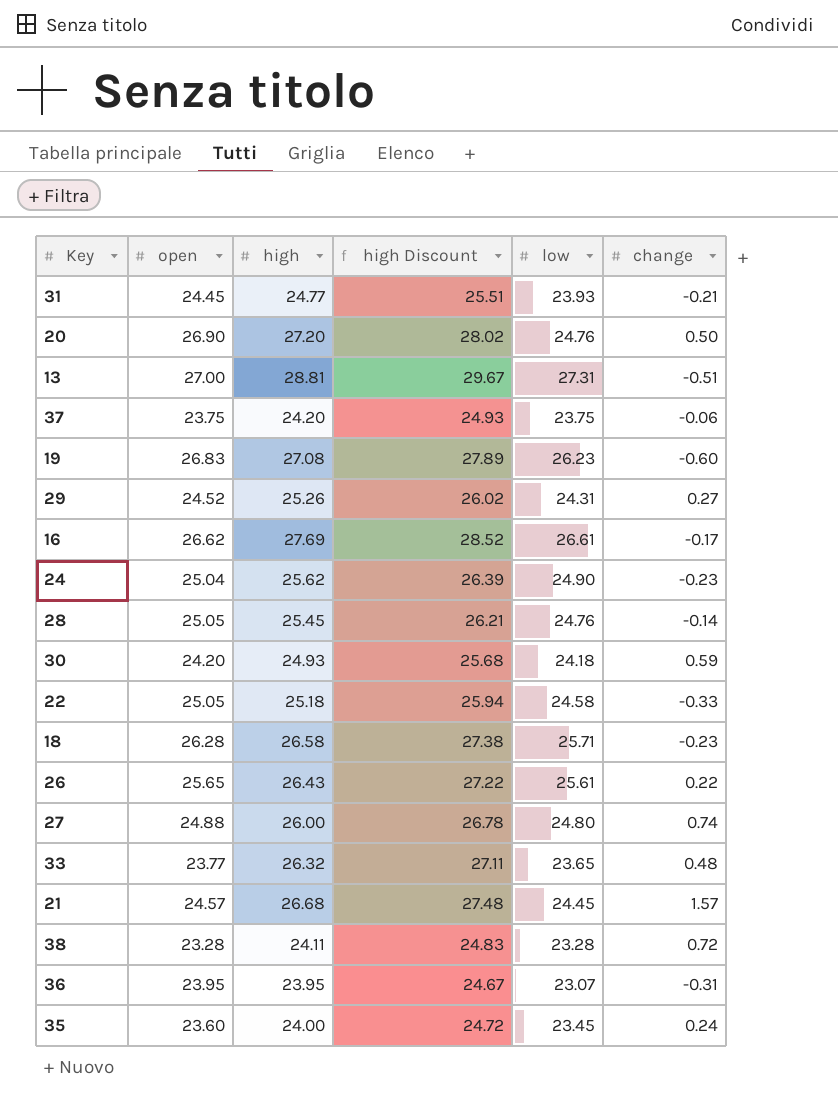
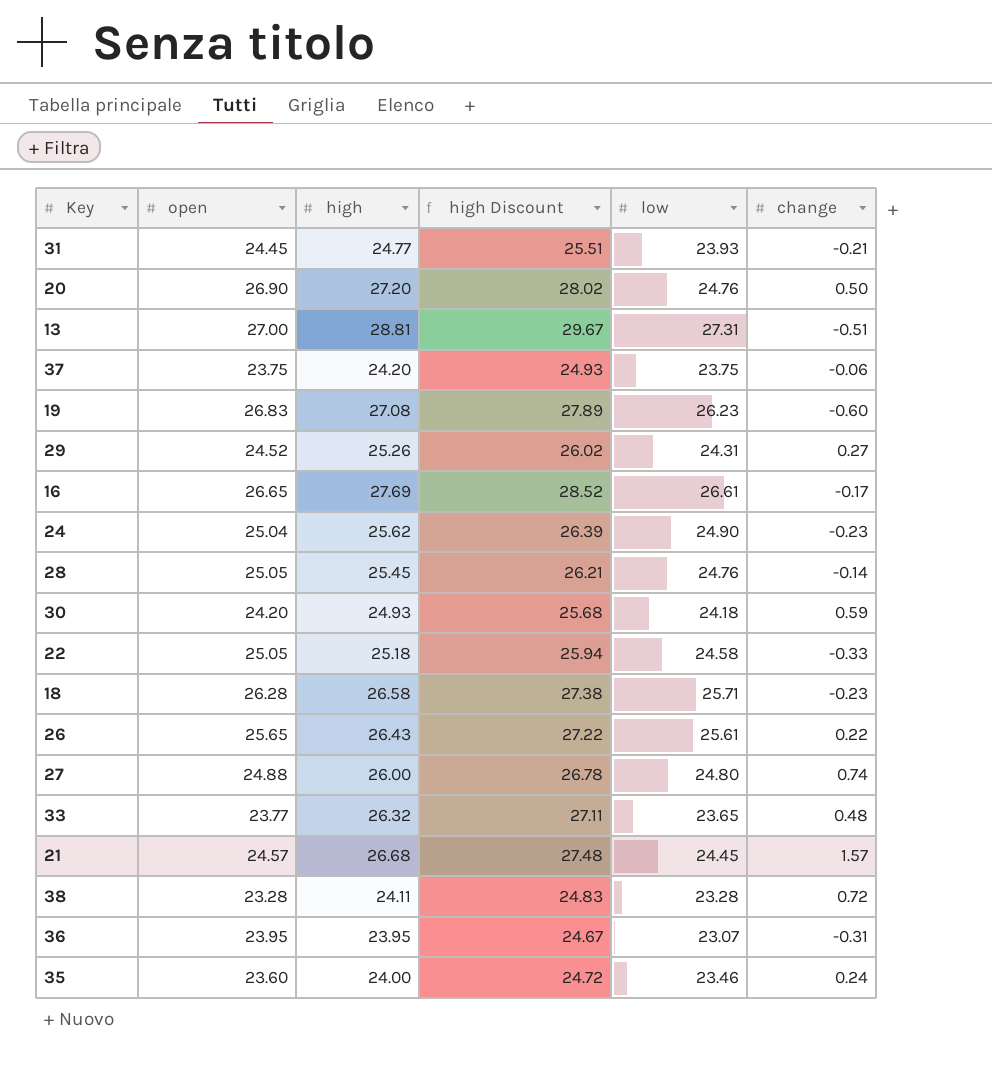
16 | open: 26.62 -> 26.65
35 | low: 23.45 -> 23.46

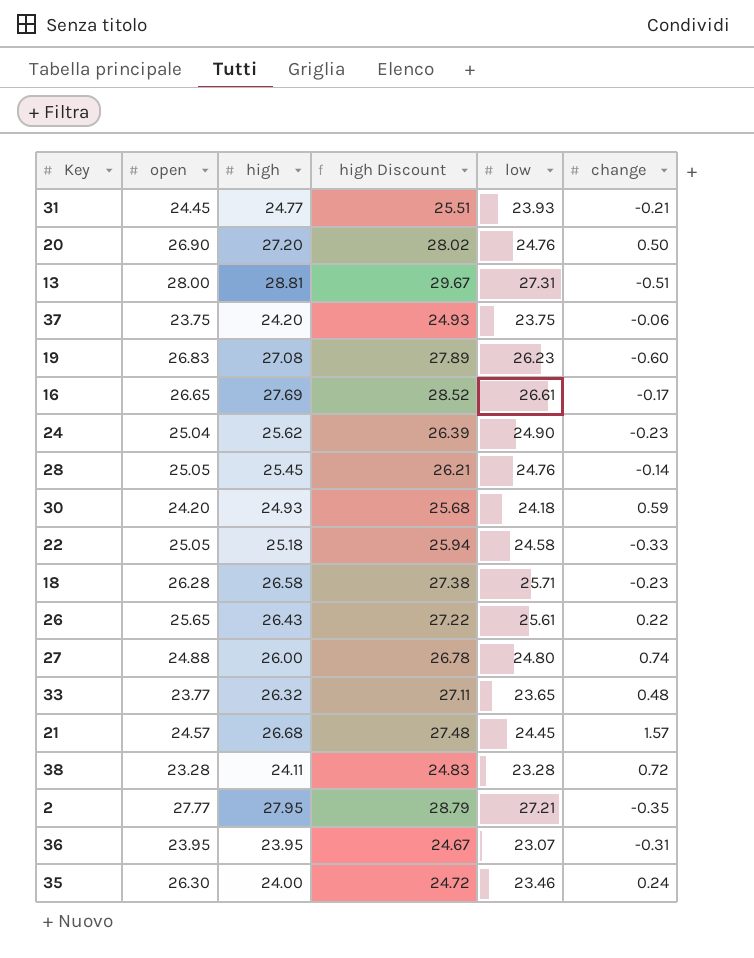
row 29: 24.52 | 25.26 | 26.02 | 24.31 | 0.27 -> none
13 | open: 27.00 -> 28.00
row 2: none -> 27.77 | 27.95 | 28.79 | 27.21 | -0.35
35 | open: 23.60 -> 26.30

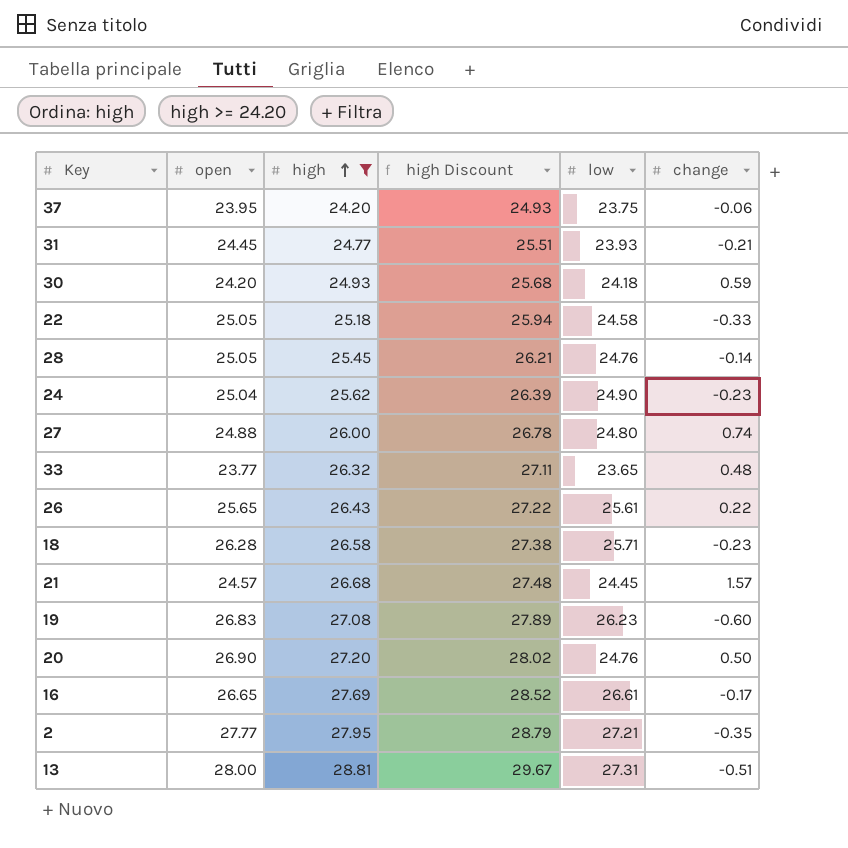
filter: none -> high >= 24.20
row order: none -> high ascending
37 | open: 23.75 -> 23.95

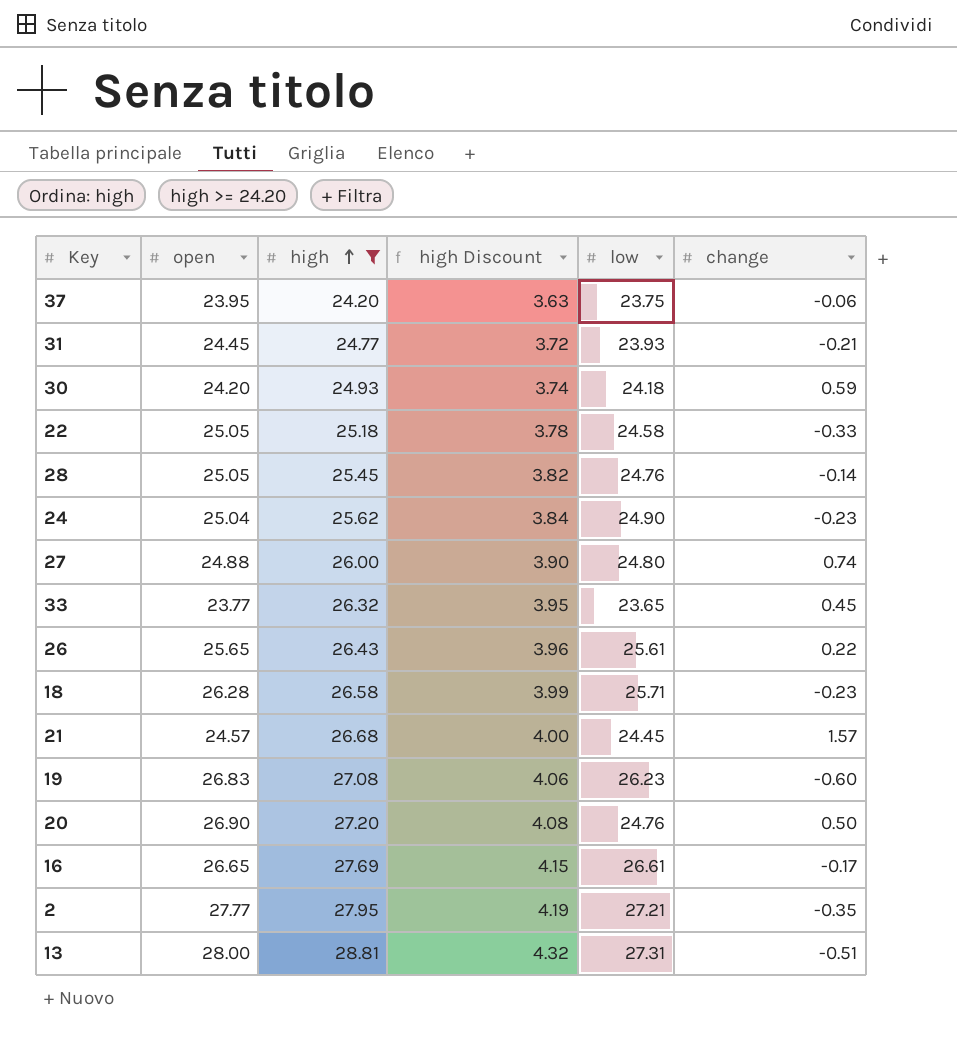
column high Discount | formula: [high] * 1.03 -> [high] * 0.15
33 | change: 0.48 -> 0.45

